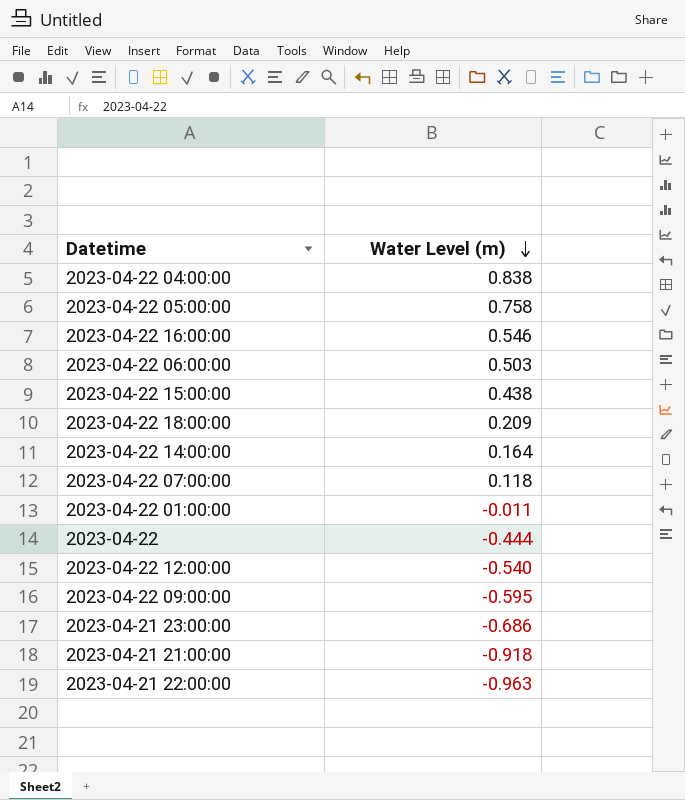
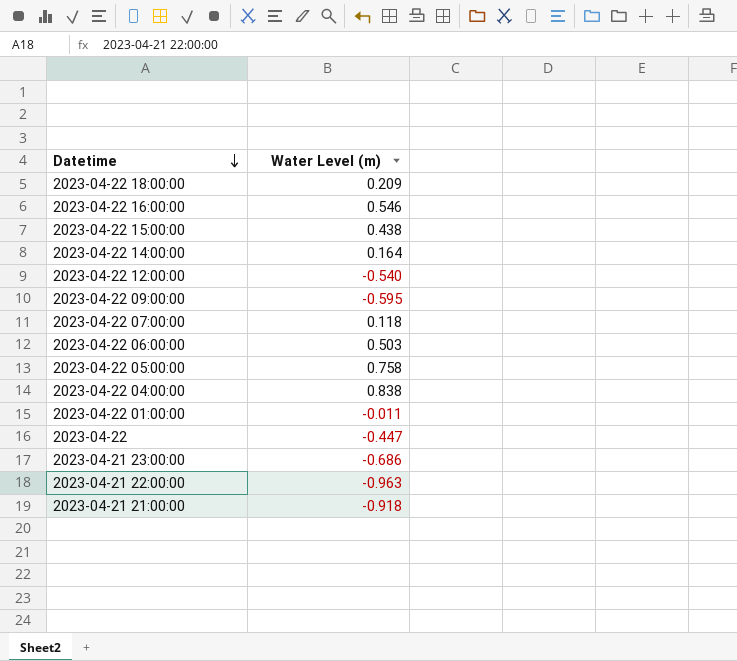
row order: Water Level (m) descending -> Datetime descending
2023-04-22 | Water Level (m): -0.444 -> -0.447

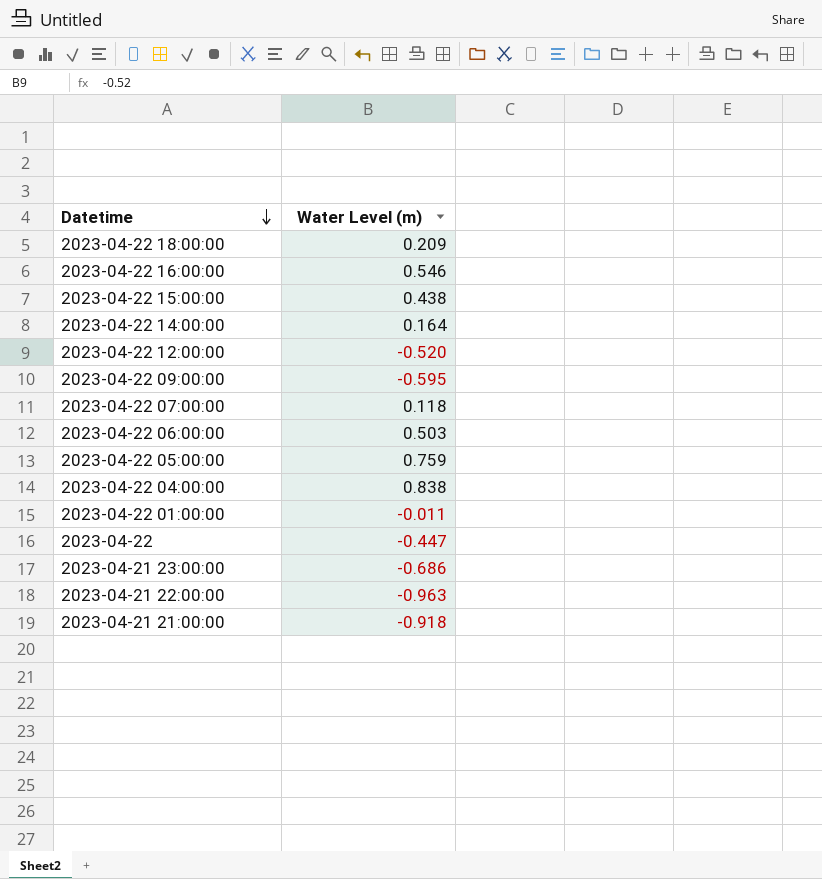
2023-04-22 12:00:00 | Water Level (m): -0.540 -> -0.520
2023-04-22 05:00:00 | Water Level (m): 0.758 -> 0.759

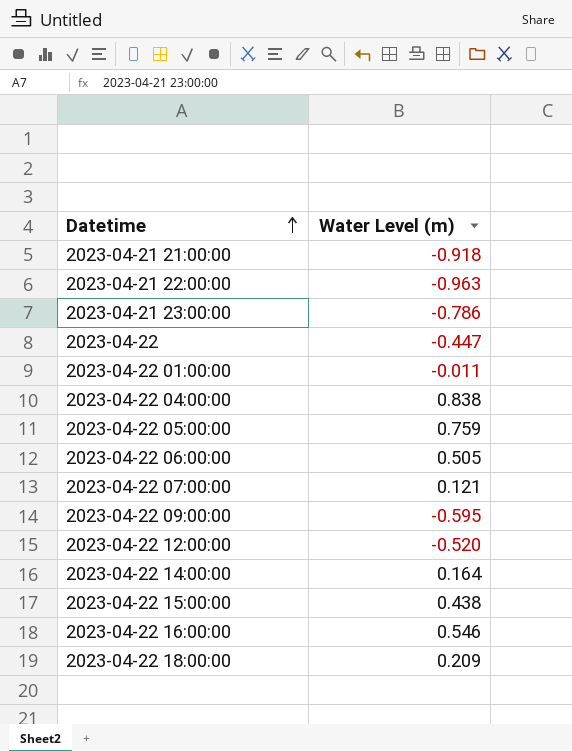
row order: Datetime descending -> Datetime ascending
2023-04-21 23:00:00 | Water Level (m): -0.686 -> -0.786
2023-04-22 06:00:00 | Water Level (m): 0.503 -> 0.505
2023-04-22 07:00:00 | Water Level (m): 0.118 -> 0.121

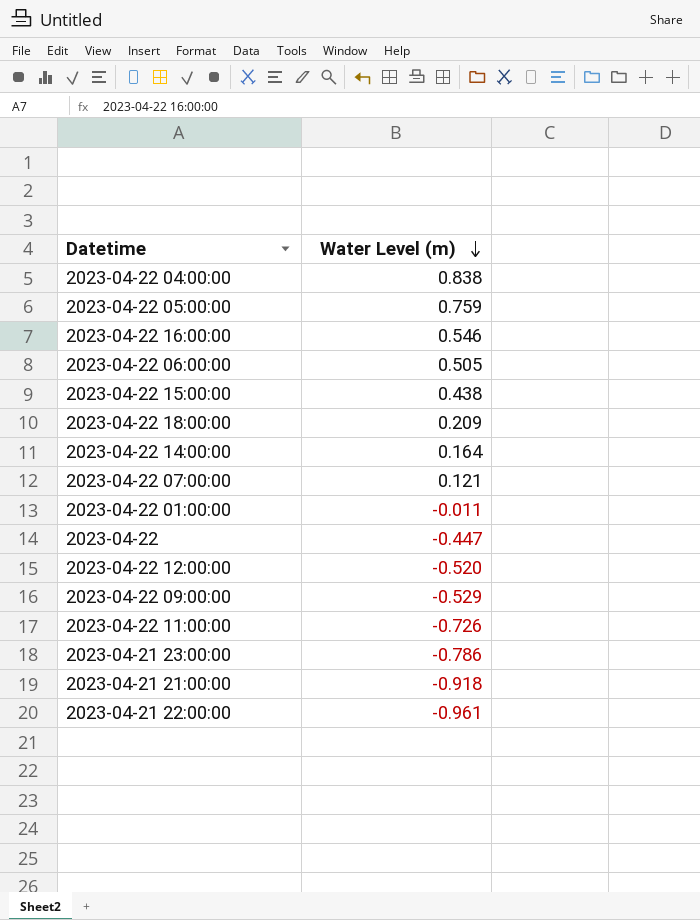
row order: Datetime ascending -> Water Level (m) descending
2023-04-22 09:00:00 | Water Level (m): -0.595 -> -0.529
row 2023-04-22 11:00:00: none -> -0.726
2023-04-21 22:00:00 | Water Level (m): -0.963 -> -0.961

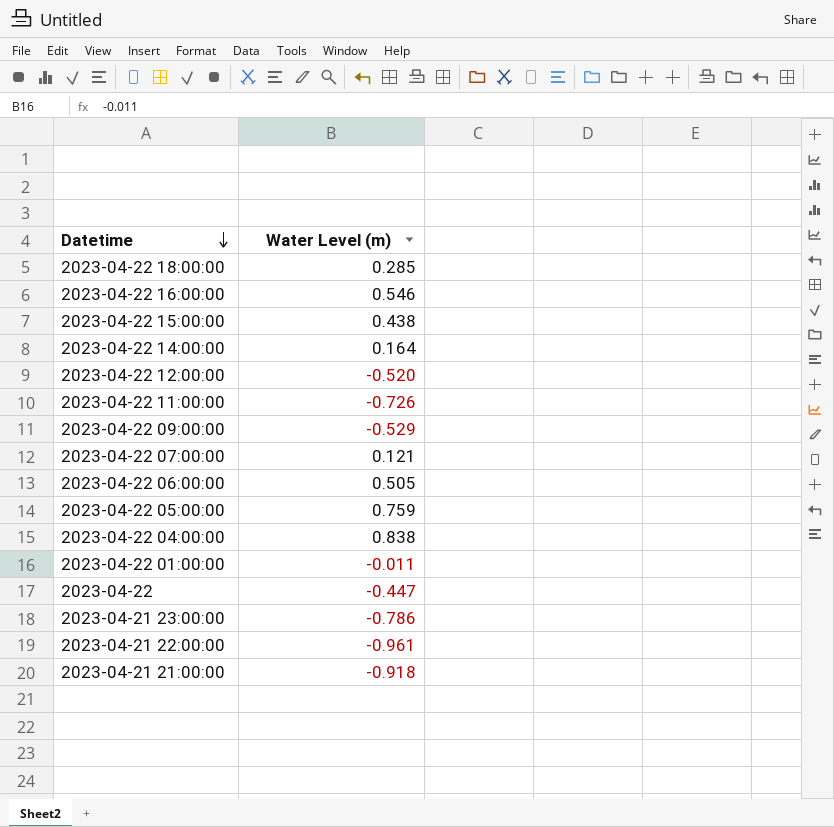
row order: Water Level (m) descending -> Datetime descending
2023-04-22 18:00:00 | Water Level (m): 0.209 -> 0.285

